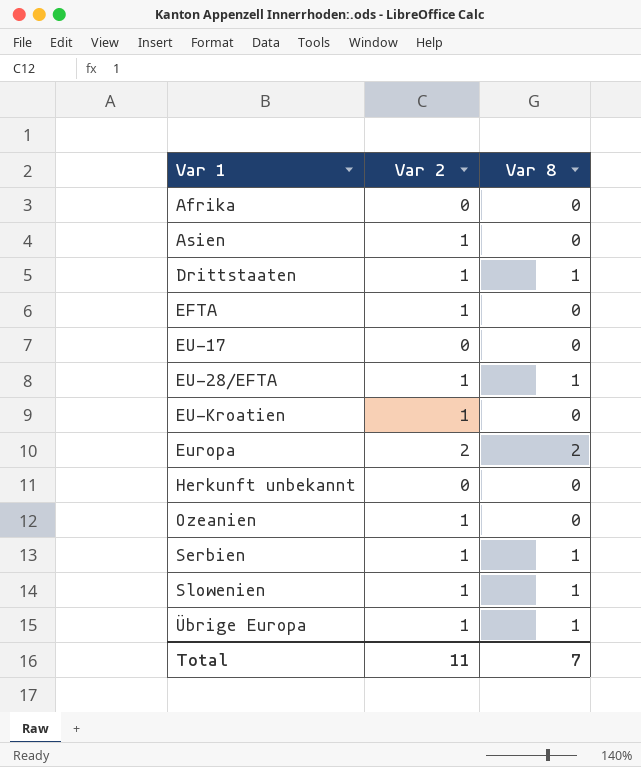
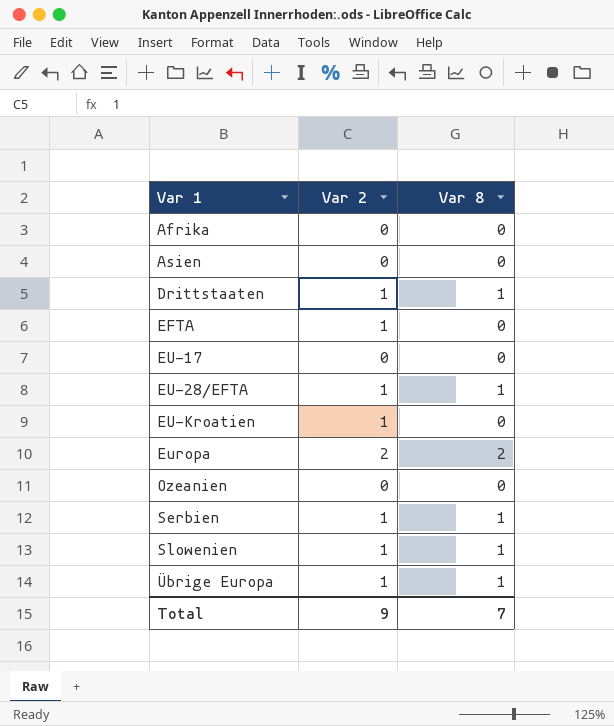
row Herkunft unbekannt: 0 | 0 -> none
Asien | Var 2: 1 -> 0
Ozeanien | Var 2: 1 -> 0
Total | Var 2: 11 -> 9

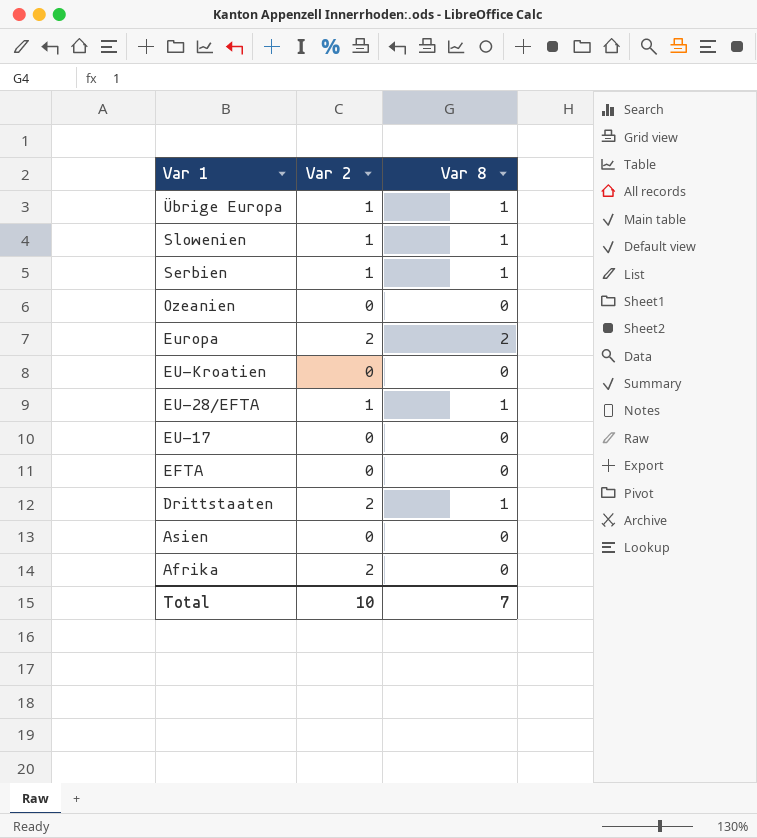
row order: Var 1 ascending -> Var 1 descending
EU-Kroatien | Var 2: 1 -> 0
EFTA | Var 2: 1 -> 0
Drittstaaten | Var 2: 1 -> 2
Afrika | Var 2: 0 -> 2
Total | Var 2: 9 -> 10

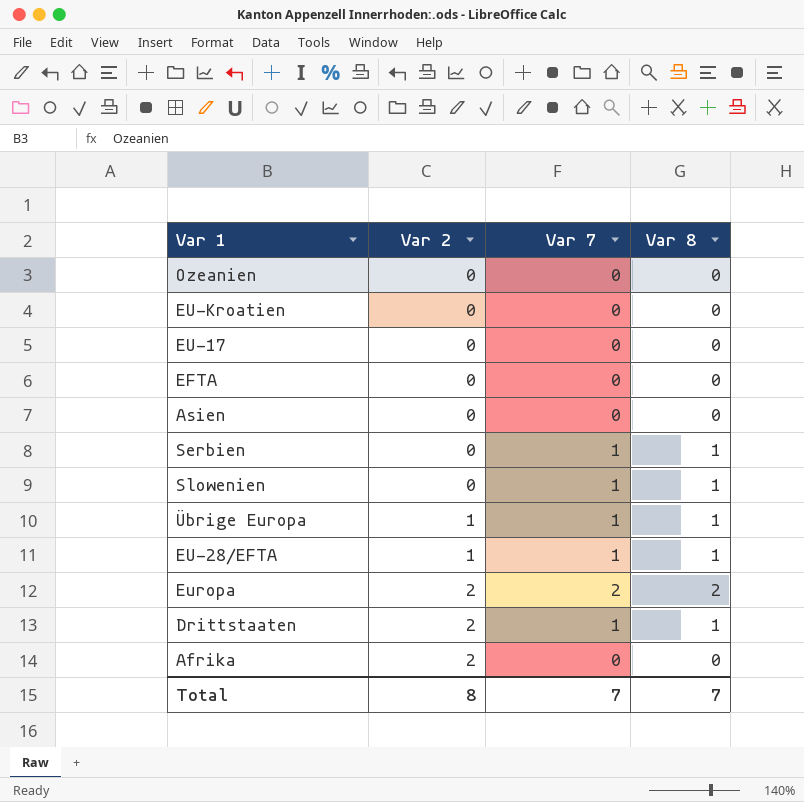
row order: Var 1 descending -> Var 2 ascending
column Var 7 | position: none -> 3
Serbien | Var 2: 1 -> 0
Slowenien | Var 2: 1 -> 0
Total | Var 2: 10 -> 8

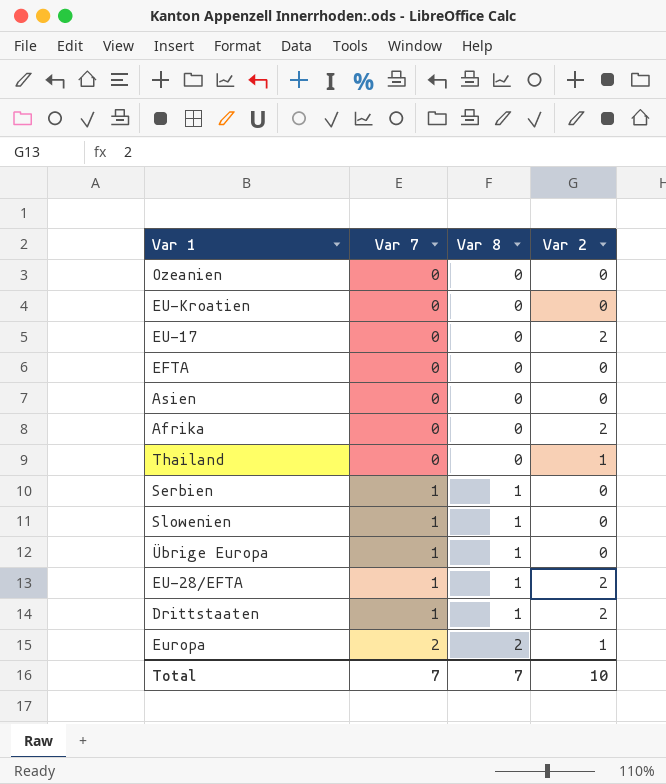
row order: Var 2 ascending -> Var 7 ascending
column Var 2 | position: 2 -> 4
EU-17 | Var 2: 0 -> 2
row Thailand: none -> 0 | 0 | 1
Übrige Europa | Var 2: 1 -> 0
EU-28/EFTA | Var 2: 1 -> 2
Europa | Var 2: 2 -> 1
Total | Var 2: 8 -> 10

